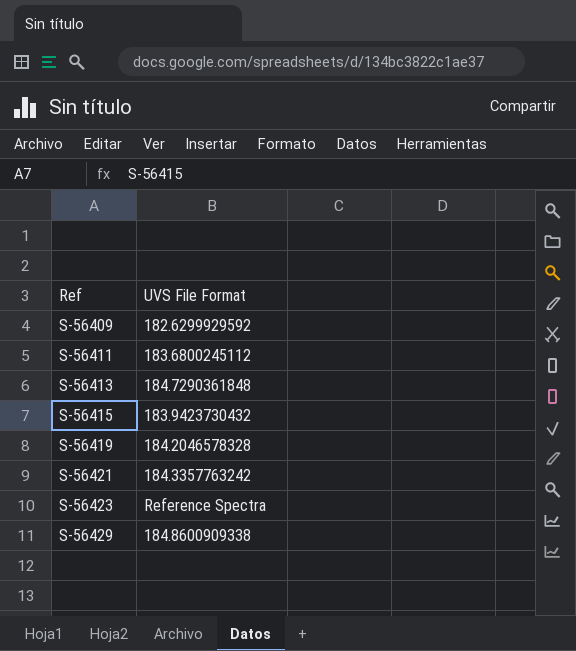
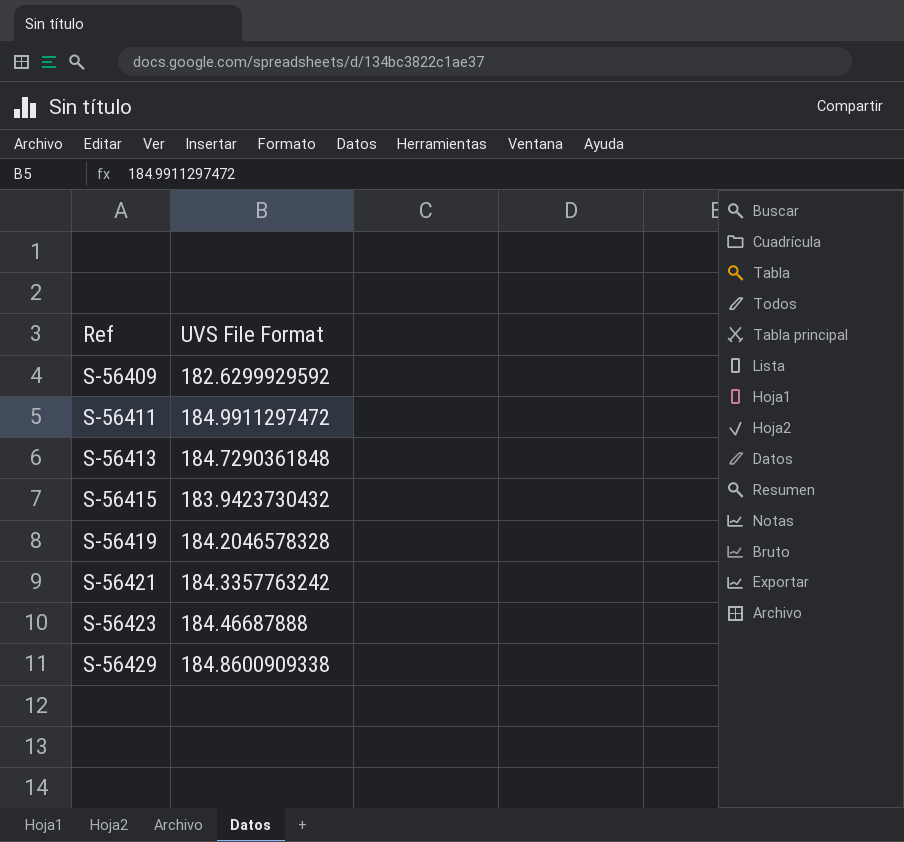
S-56411 | UVS File Format: 183.6800245112 -> 184.9911297472
S-56423 | UVS File Format: Reference Spectra -> 184.46687888

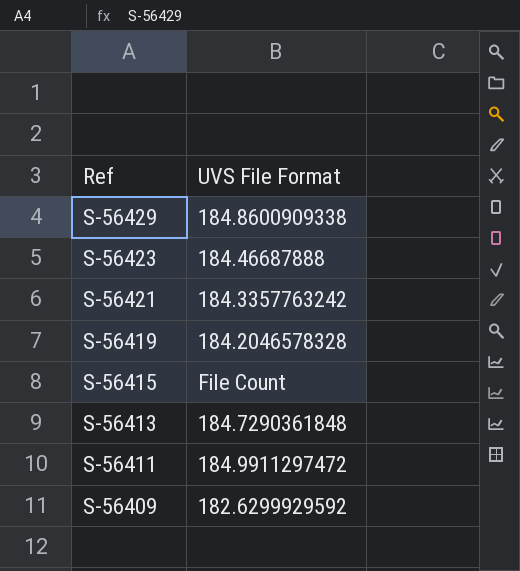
row order: Ref ascending -> Ref descending
S-56415 | UVS File Format: 183.9423730432 -> File Count

